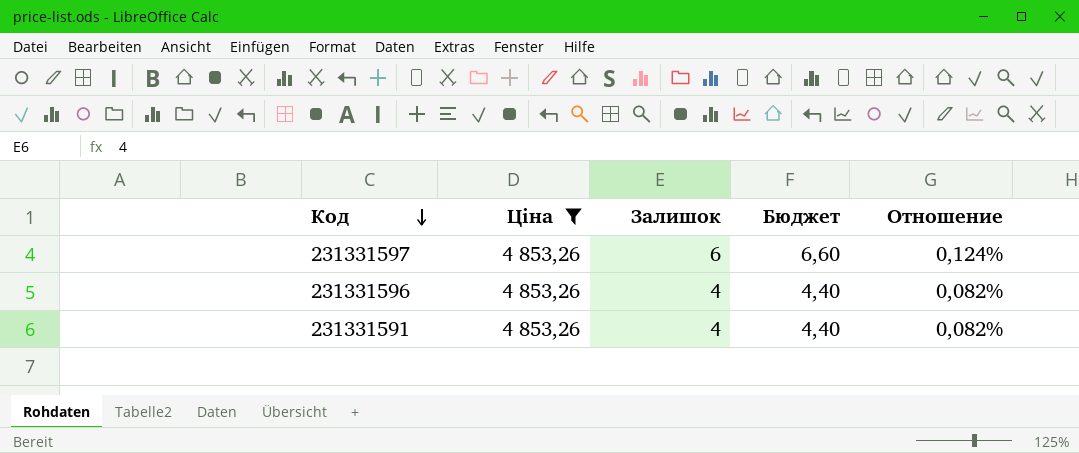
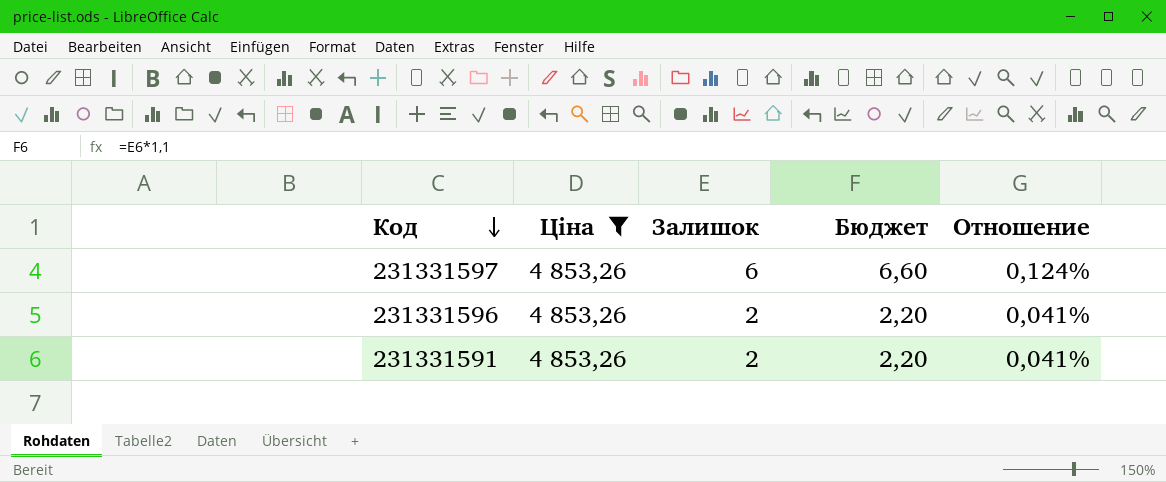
231331596 | Залишок: 4 -> 2
231331596 | Бюджет: 4,40 -> 2,20
231331596 | Отношение: 0,082% -> 0,041%
231331591 | Залишок: 4 -> 2
231331591 | Бюджет: 4,40 -> 2,20
231331591 | Отношение: 0,082% -> 0,041%

